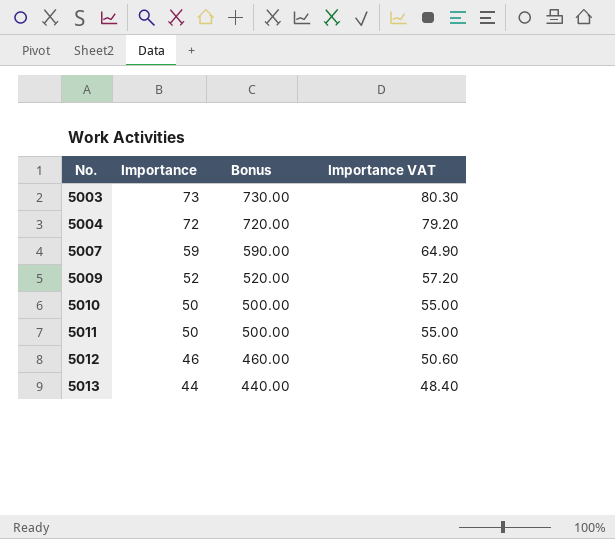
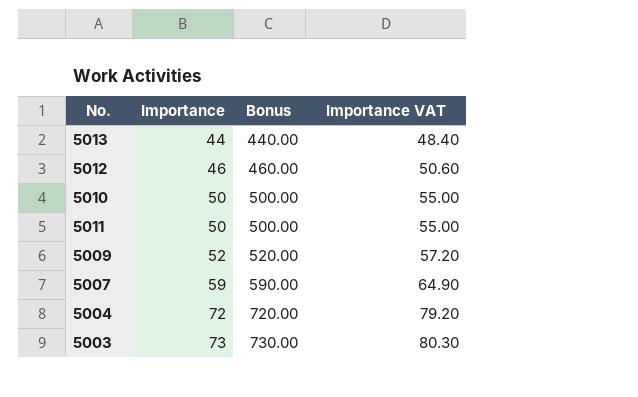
row order: No. ascending -> Importance ascending

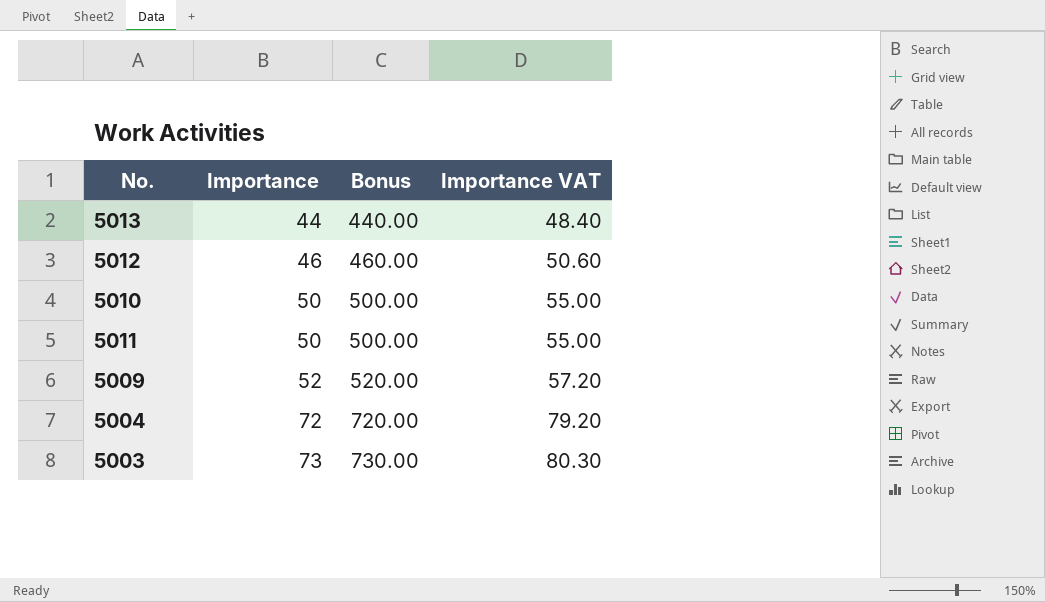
row 5007: 59 | 590.00 | 64.90 -> none

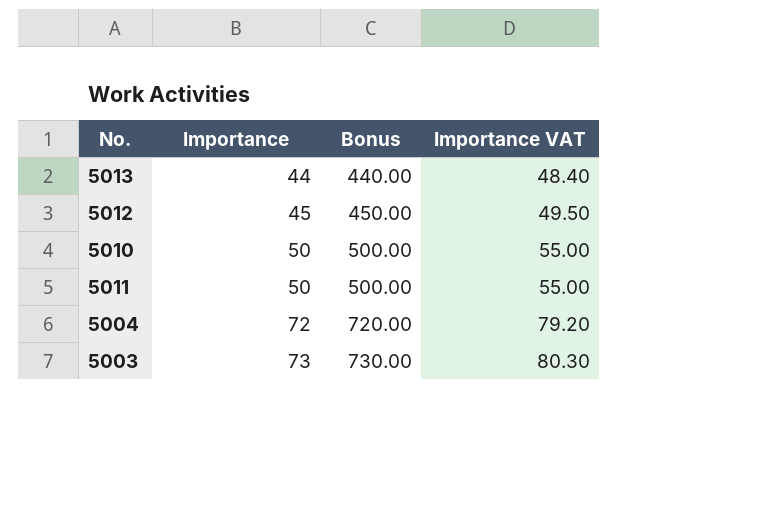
row 5009: 52 | 520.00 | 57.20 -> none
5012 | Importance: 46 -> 45
5012 | Bonus: 460.00 -> 450.00
5012 | Importance VAT: 50.60 -> 49.50

